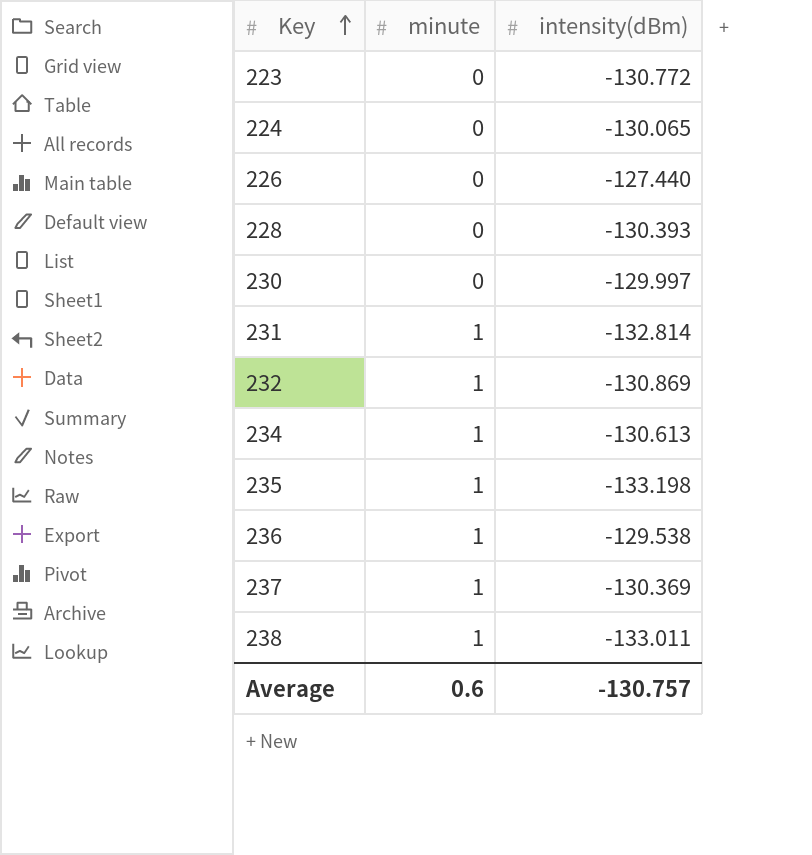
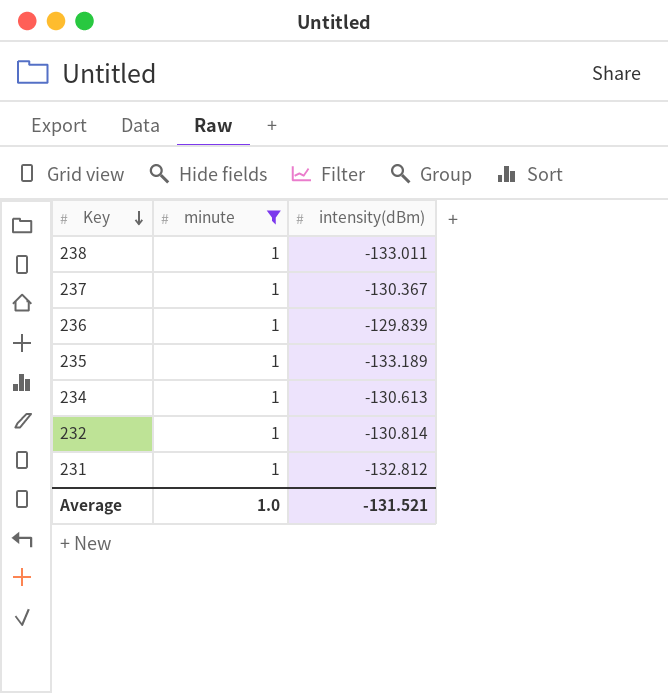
filter: none -> minute = 1
row order: Key ascending -> Key descending
237 | intensity(dBm): -130.369 -> -130.367
236 | intensity(dBm): -129.538 -> -129.839
235 | intensity(dBm): -133.198 -> -133.189
232 | intensity(dBm): -130.869 -> -130.814
231 | intensity(dBm): -132.814 -> -132.812
Average | minute: 0.6 -> 1.0
Average | intensity(dBm): -130.757 -> -131.521

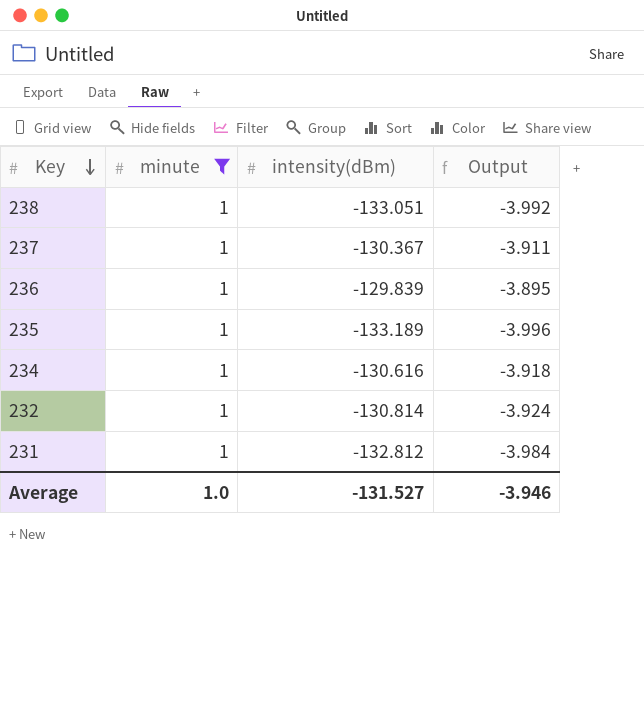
column Output | formula: none -> [intensity(dBm)] * 0.03
238 | intensity(dBm): -133.011 -> -133.051
234 | intensity(dBm): -130.613 -> -130.616
Average | intensity(dBm): -131.521 -> -131.527

